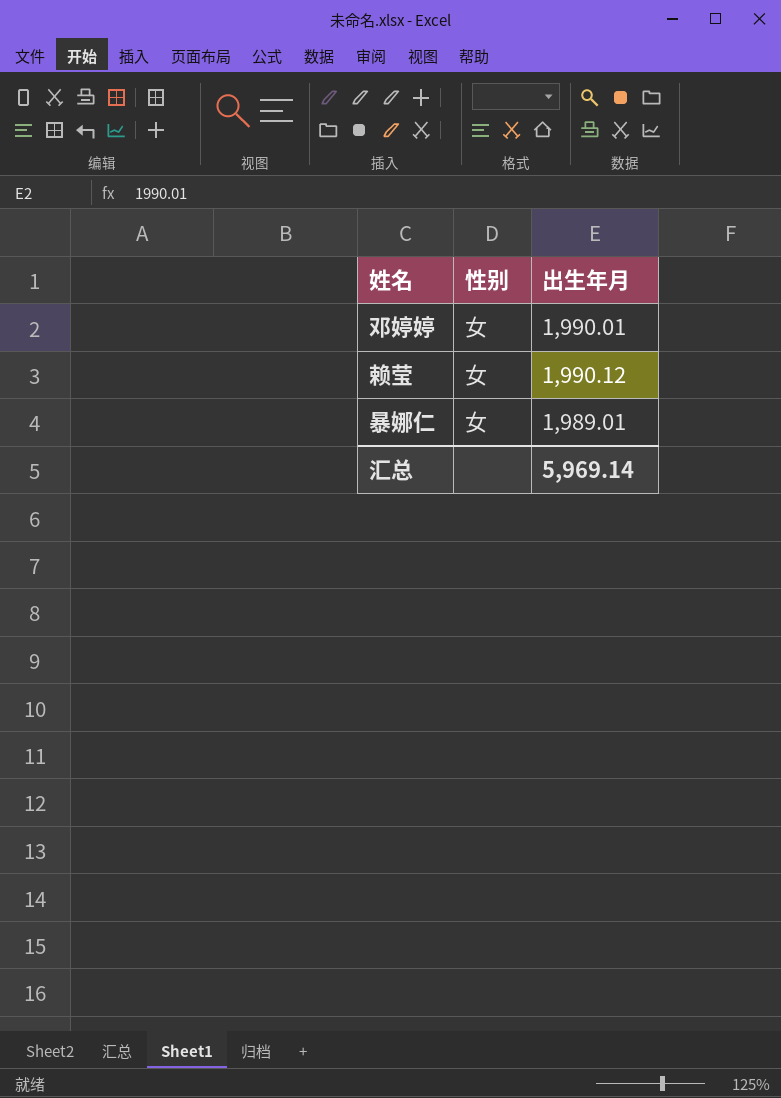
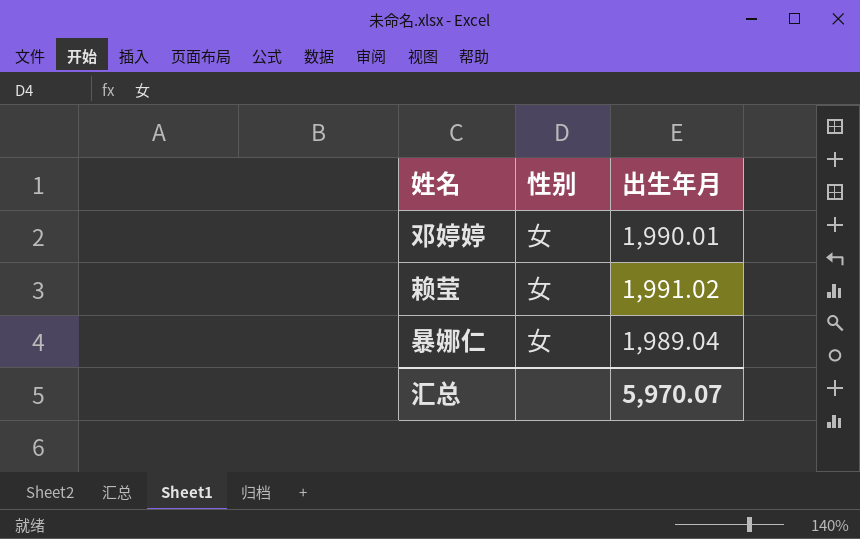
赖莹 | 出生年月: 1,990.12 -> 1,991.02
暴娜仁 | 出生年月: 1,989.01 -> 1,989.04
汇总 | 出生年月: 5,969.14 -> 5,970.07

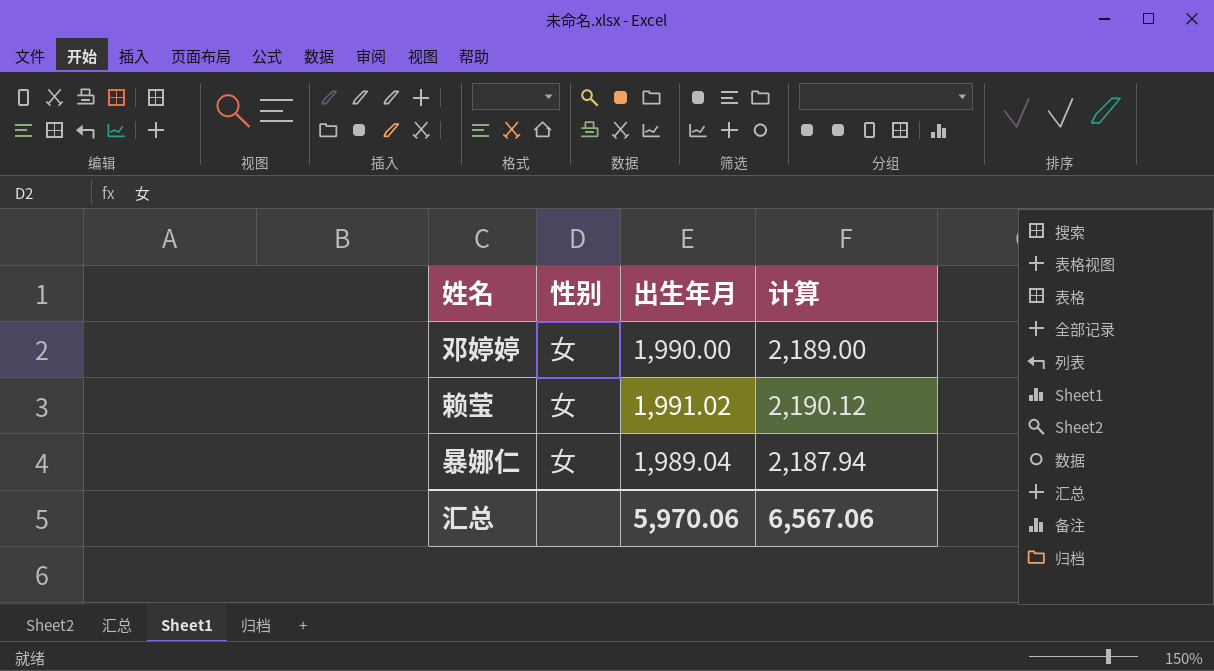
column 计算 | formula: none -> [出生年月] * 1.1
邓婷婷 | 出生年月: 1,990.01 -> 1,990.00
汇总 | 出生年月: 5,970.07 -> 5,970.06

